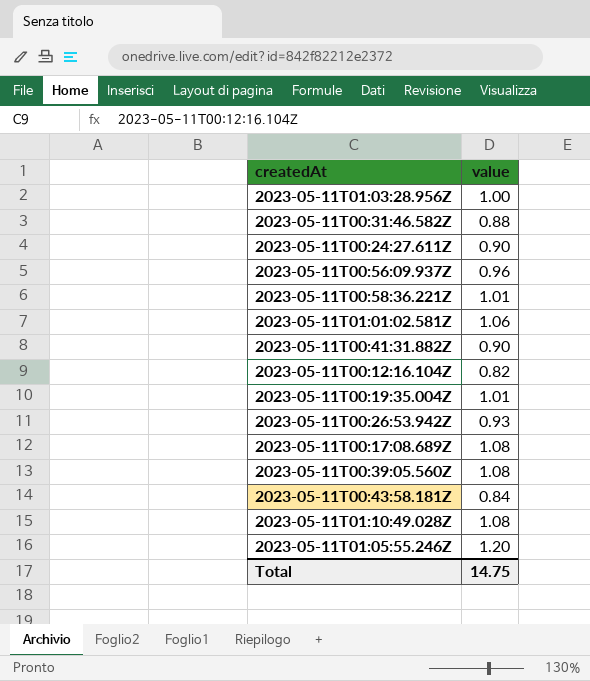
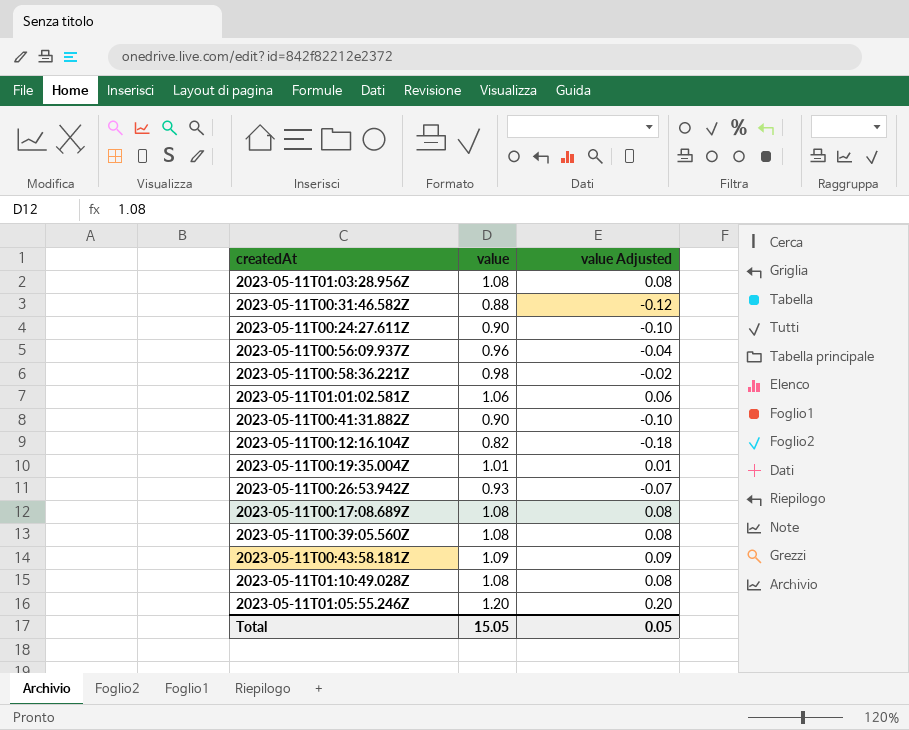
column value Adjusted | formula: none -> [value] - 1
2023-05-11T01:03:28.956Z | value: 1.00 -> 1.08
2023-05-11T00:58:36.221Z | value: 1.01 -> 0.98
2023-05-11T00:43:58.181Z | value: 0.84 -> 1.09
Total | value: 14.75 -> 15.05

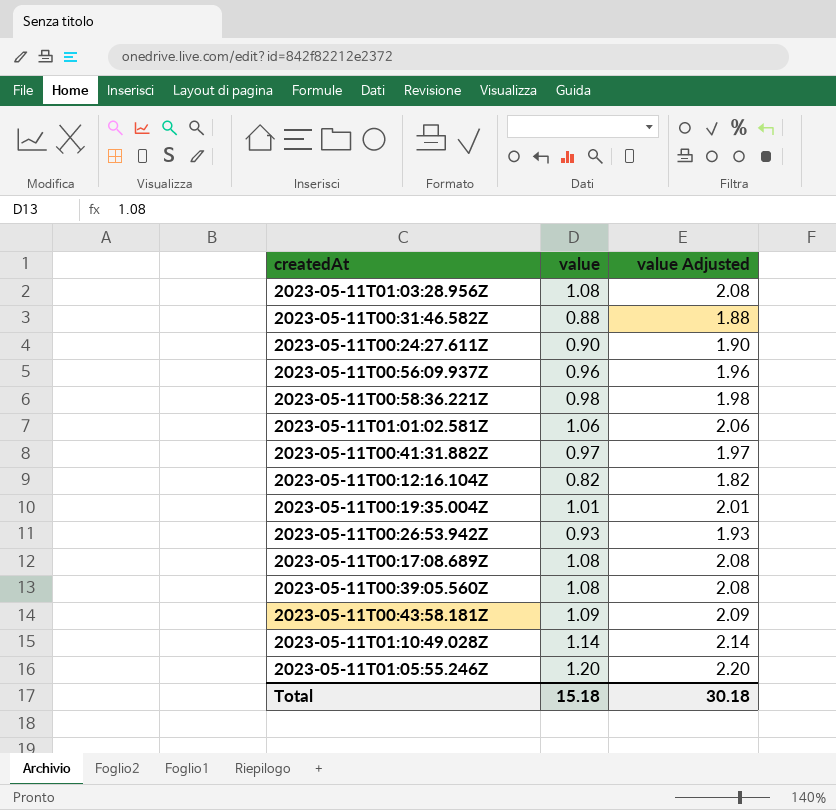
column value Adjusted | formula: [value] - 1 -> [value] + 1
2023-05-11T00:41:31.882Z | value: 0.90 -> 0.97
2023-05-11T01:10:49.028Z | value: 1.08 -> 1.14
Total | value: 15.05 -> 15.18
Total | value Adjusted: 0.05 -> 30.18

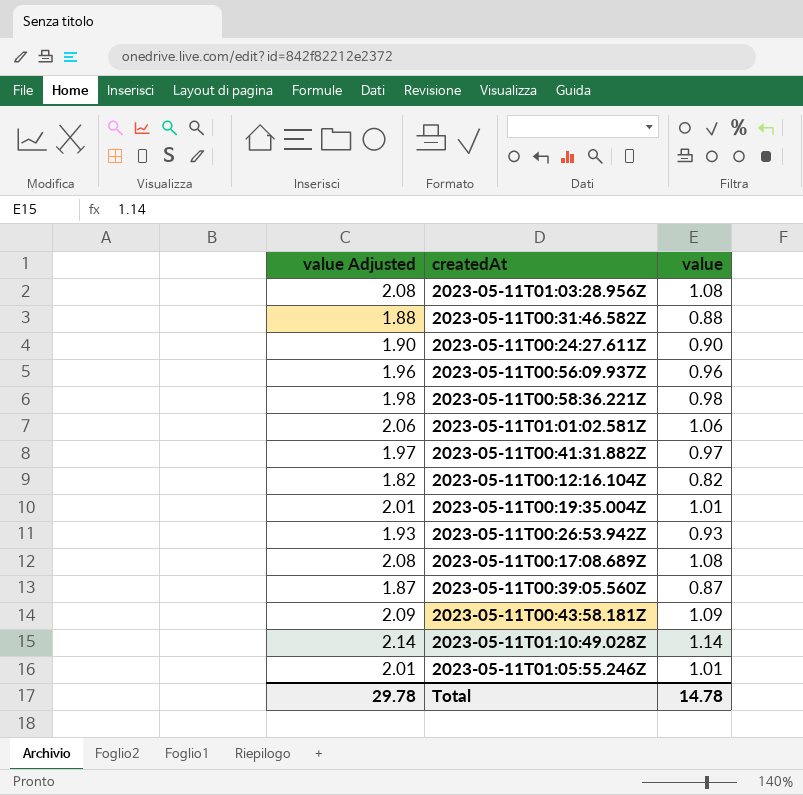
column value Adjusted | position: 3 -> 1
2023-05-11T00:39:05.560Z | value Adjusted: 2.08 -> 1.87
2023-05-11T00:39:05.560Z | value: 1.08 -> 0.87
2023-05-11T01:05:55.246Z | value Adjusted: 2.20 -> 2.01
2023-05-11T01:05:55.246Z | value: 1.20 -> 1.01
Total | value Adjusted: 30.18 -> 29.78
Total | value: 15.18 -> 14.78

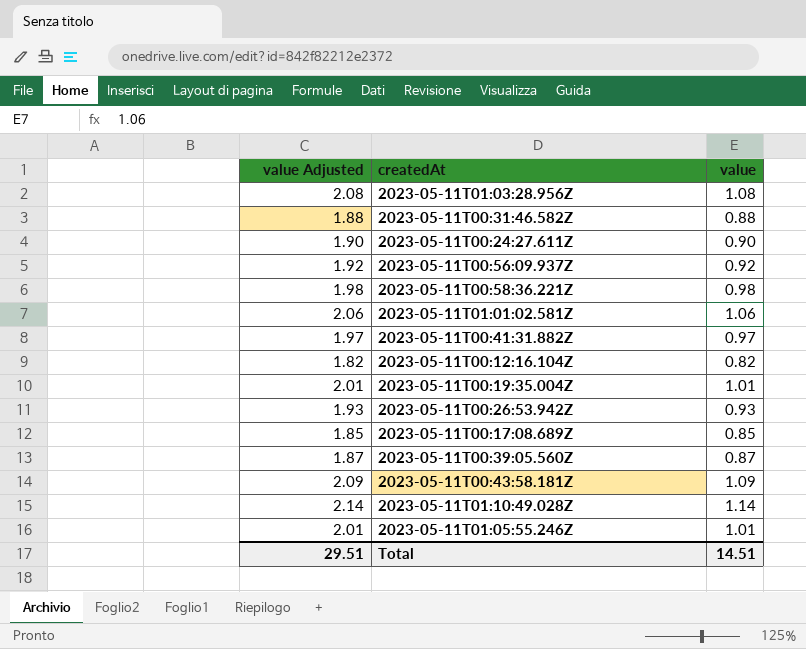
2023-05-11T00:56:09.937Z | value Adjusted: 1.96 -> 1.92
2023-05-11T00:56:09.937Z | value: 0.96 -> 0.92
2023-05-11T00:17:08.689Z | value Adjusted: 2.08 -> 1.85
2023-05-11T00:17:08.689Z | value: 1.08 -> 0.85
Total | value Adjusted: 29.78 -> 29.51
Total | value: 14.78 -> 14.51

